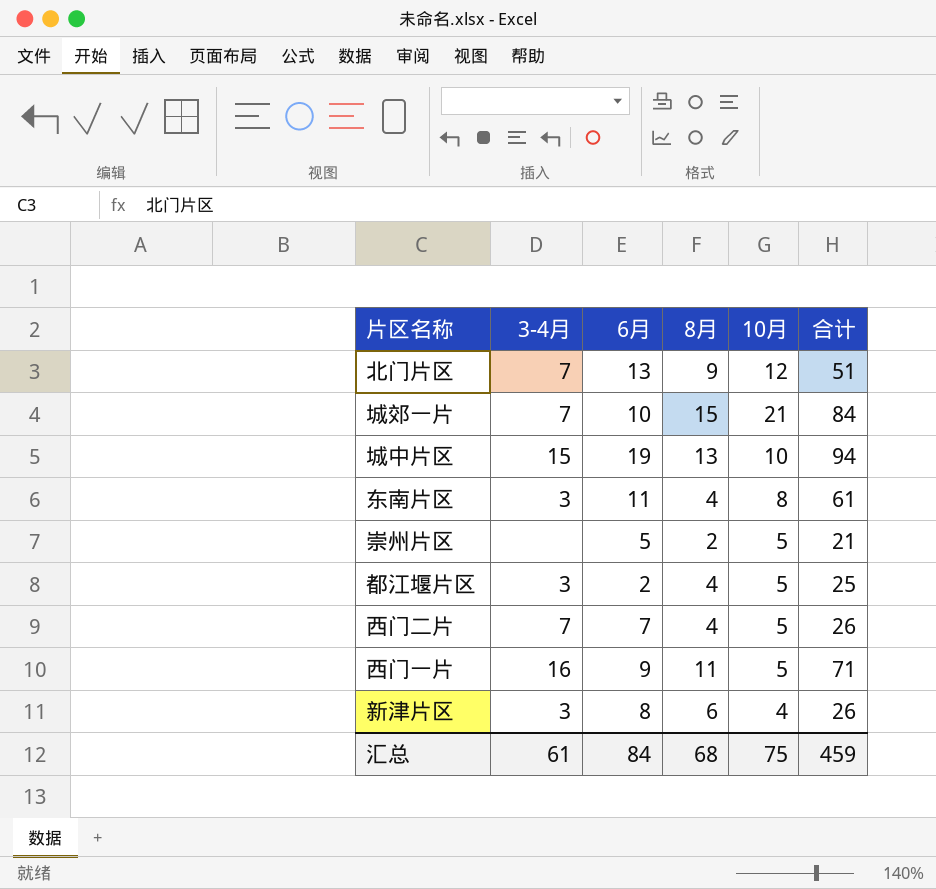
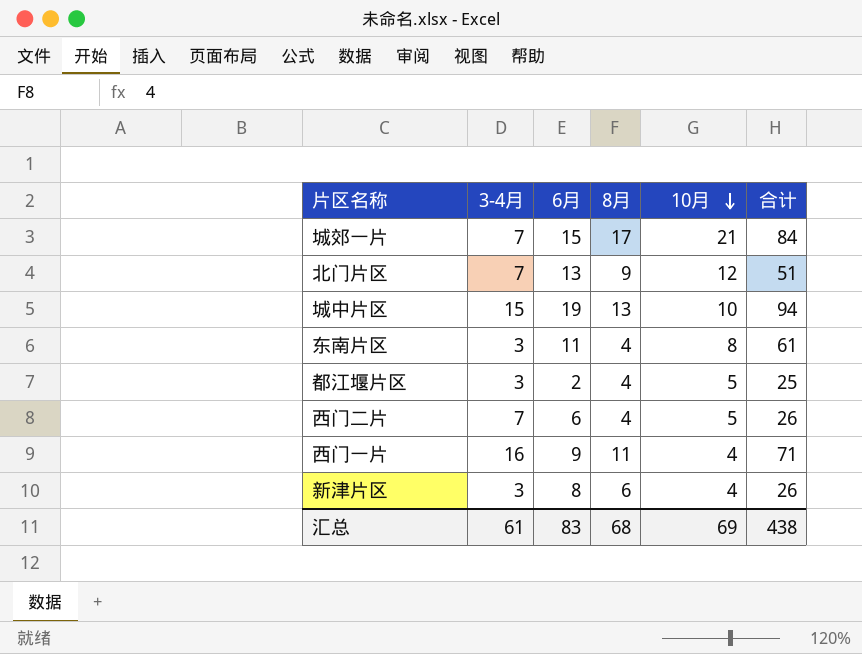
row order: none -> 10月 descending
row 崇州片区: none | 5 | 2 | 5 | 21 -> none
城郊一片 | 6月: 10 -> 15
城郊一片 | 8月: 15 -> 17
西门二片 | 6月: 7 -> 6
西门一片 | 10月: 5 -> 4
汇总 | 6月: 84 -> 83
汇总 | 10月: 75 -> 69
汇总 | 合计: 459 -> 438

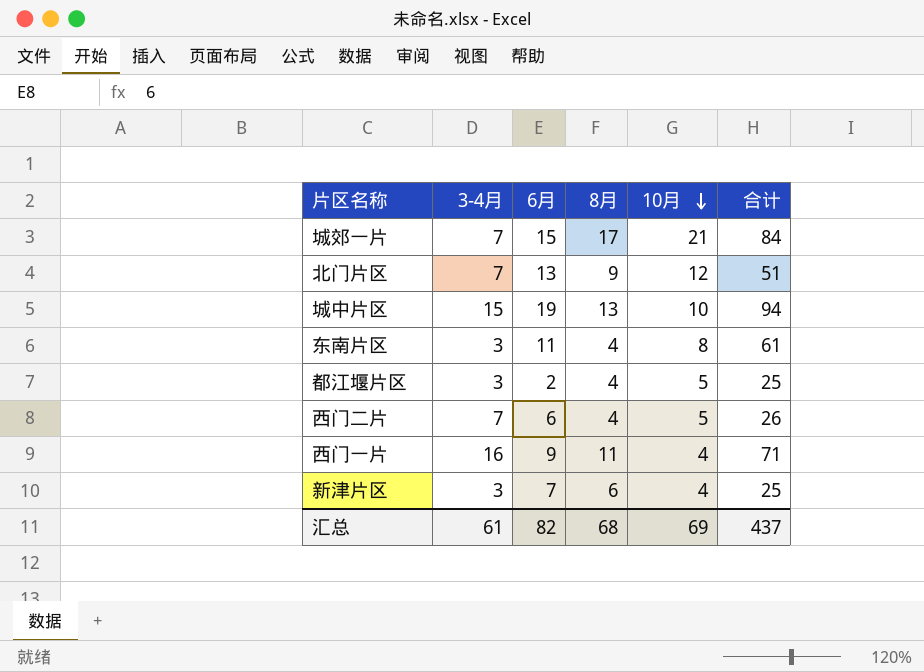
新津片区 | 6月: 8 -> 7
新津片区 | 合计: 26 -> 25
汇总 | 6月: 83 -> 82
汇总 | 合计: 438 -> 437

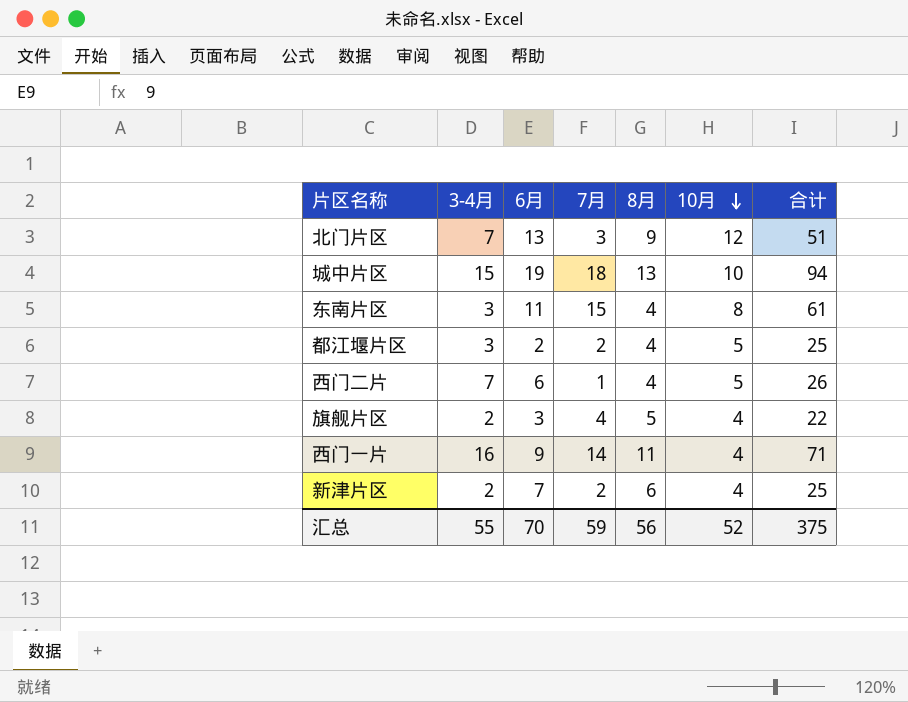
column 7月 | position: none -> 4
row 城郊一片: 7 | 15 | 17 | 21 | 84 -> none
row 旗舰片区: none -> 2 | 3 | 4 | 5 | 4 | 22
新津片区 | 3-4月: 3 -> 2
汇总 | 3-4月: 61 -> 55
汇总 | 6月: 82 -> 70
汇总 | 8月: 68 -> 56
汇总 | 10月: 69 -> 52
汇总 | 合计: 437 -> 375

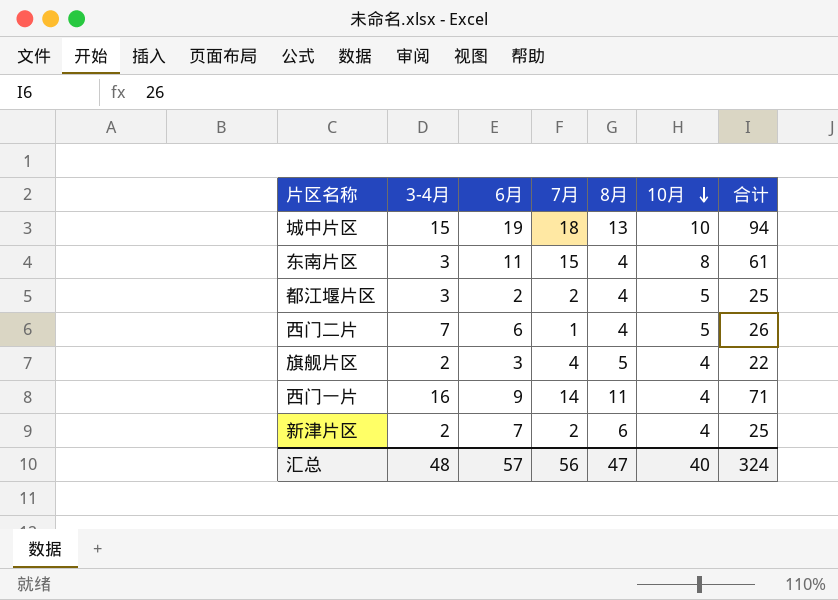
row 北门片区: 7 | 13 | 3 | 9 | 12 | 51 -> none
汇总 | 3-4月: 55 -> 48
汇总 | 6月: 70 -> 57
汇总 | 7月: 59 -> 56
汇总 | 8月: 56 -> 47
汇总 | 10月: 52 -> 40
汇总 | 合计: 375 -> 324

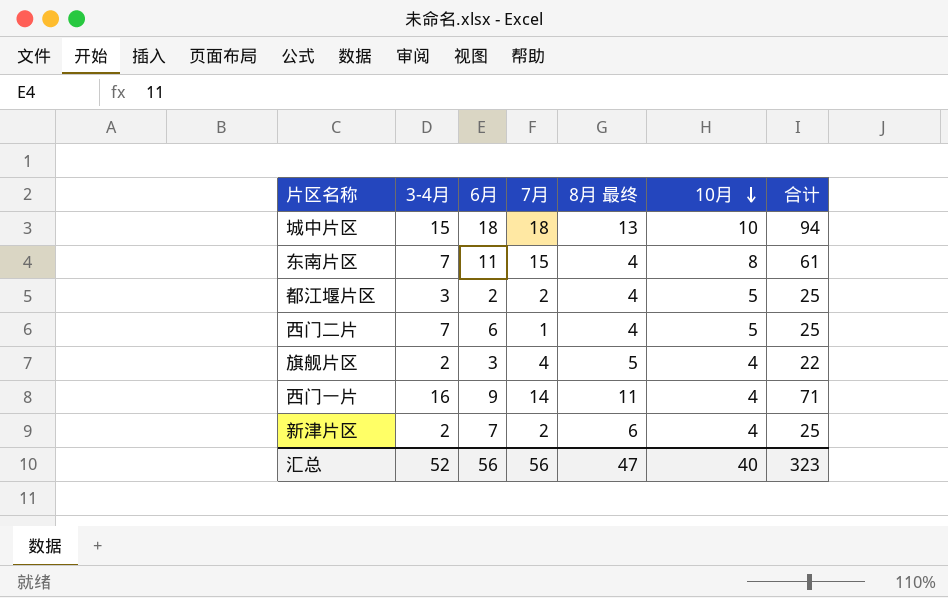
column name: 8月 -> 8月 最终
城中片区 | 6月: 19 -> 18
东南片区 | 3-4月: 3 -> 7
西门二片 | 合计: 26 -> 25
汇总 | 3-4月: 48 -> 52
汇总 | 6月: 57 -> 56
汇总 | 合计: 324 -> 323

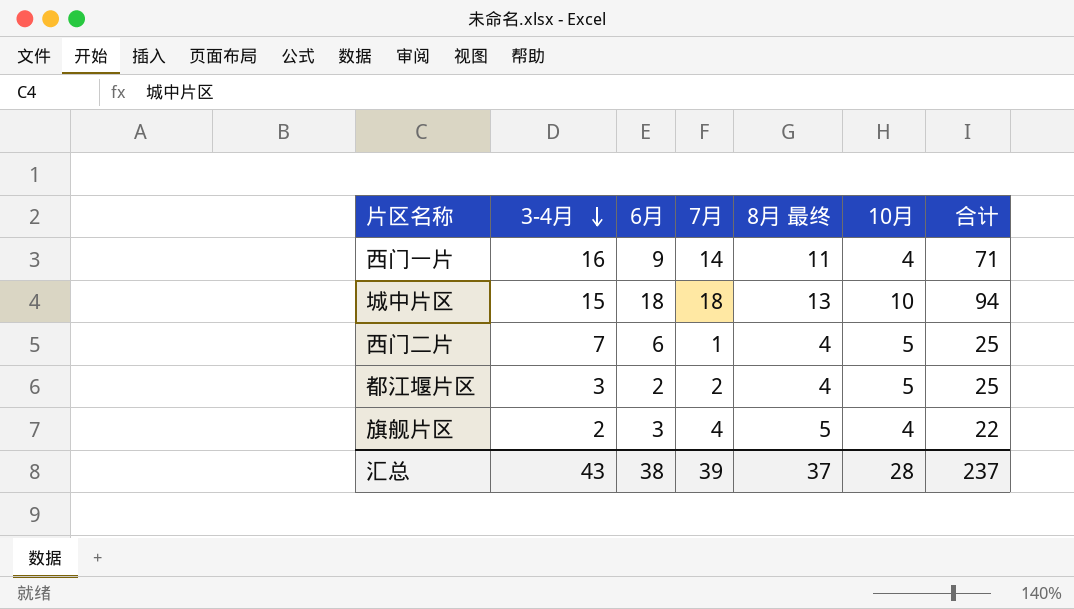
row order: 10月 descending -> 3-4月 descending
row 东南片区: 7 | 11 | 15 | 4 | 8 | 61 -> none
row 新津片区: 2 | 7 | 2 | 6 | 4 | 25 -> none
汇总 | 3-4月: 52 -> 43
汇总 | 6月: 56 -> 38
汇总 | 7月: 56 -> 39
汇总 | 8月 最终: 47 -> 37
汇总 | 10月: 40 -> 28
汇总 | 合计: 323 -> 237

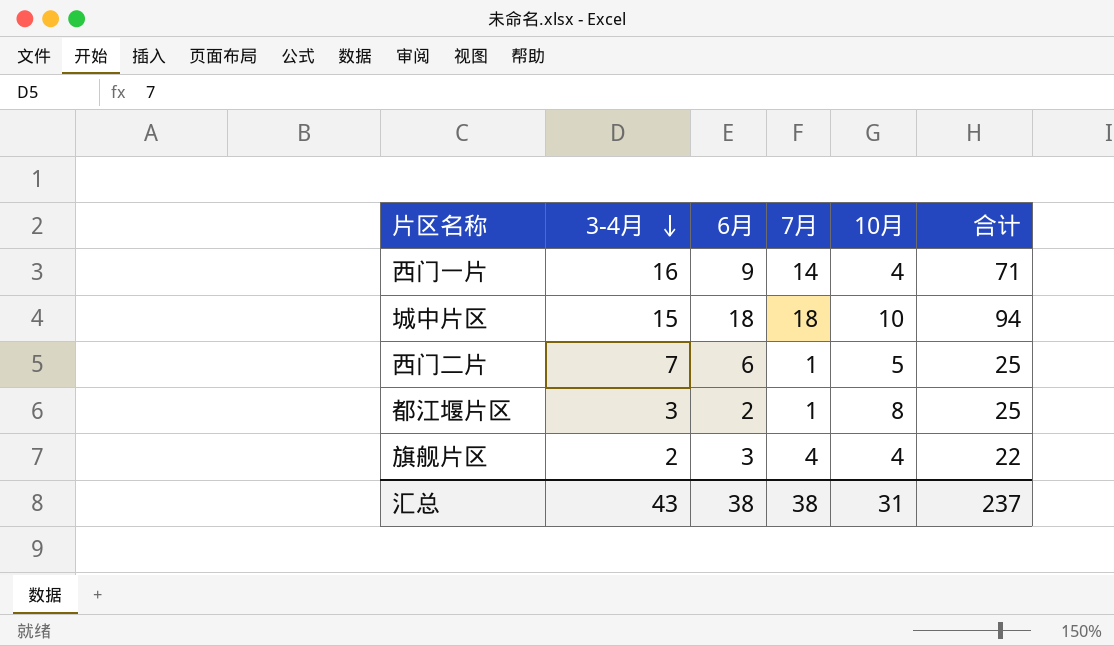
column 8月 最终 | position: 5 -> none
都江堰片区 | 7月: 2 -> 1
都江堰片区 | 10月: 5 -> 8
汇总 | 7月: 39 -> 38
汇总 | 10月: 28 -> 31

